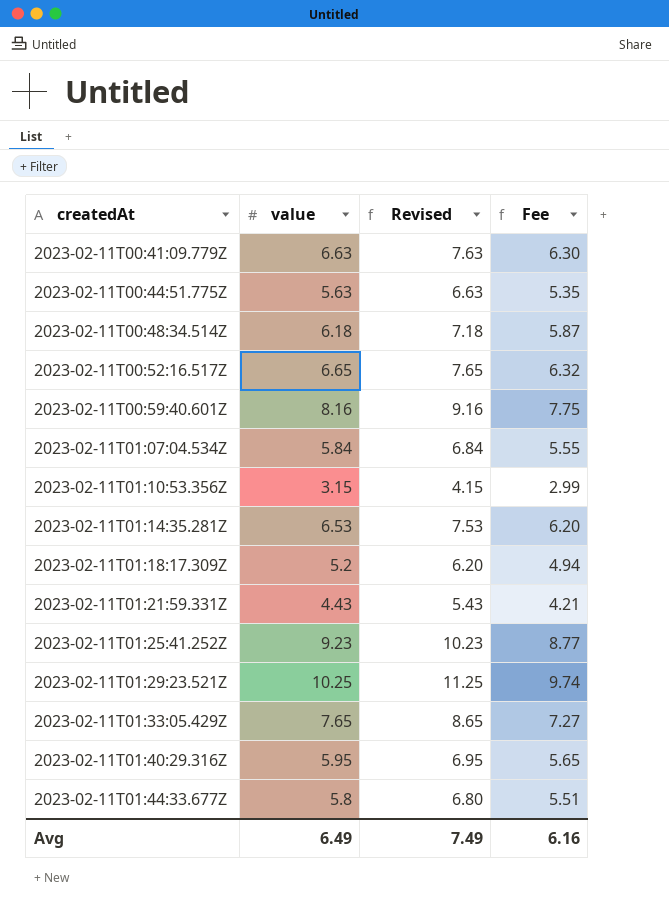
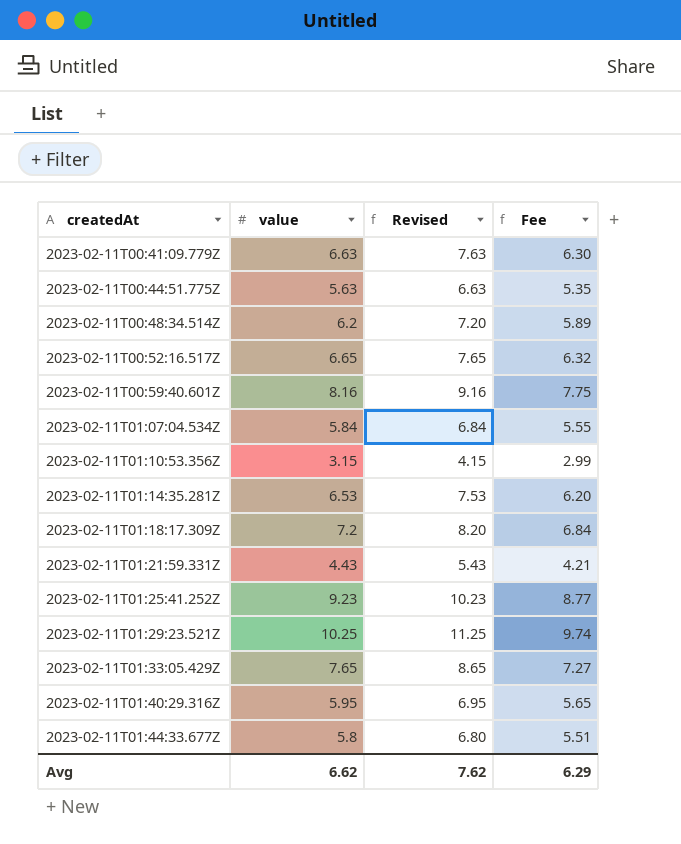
2023-02-11T00:48:34.514Z | value: 6.18 -> 6.2
2023-02-11T00:48:34.514Z | Revised: 7.18 -> 7.20
2023-02-11T00:48:34.514Z | Fee: 5.87 -> 5.89
2023-02-11T01:18:17.309Z | value: 5.2 -> 7.2
2023-02-11T01:18:17.309Z | Revised: 6.20 -> 8.20
2023-02-11T01:18:17.309Z | Fee: 4.94 -> 6.84
Avg | value: 6.49 -> 6.62
Avg | Revised: 7.49 -> 7.62
Avg | Fee: 6.16 -> 6.29

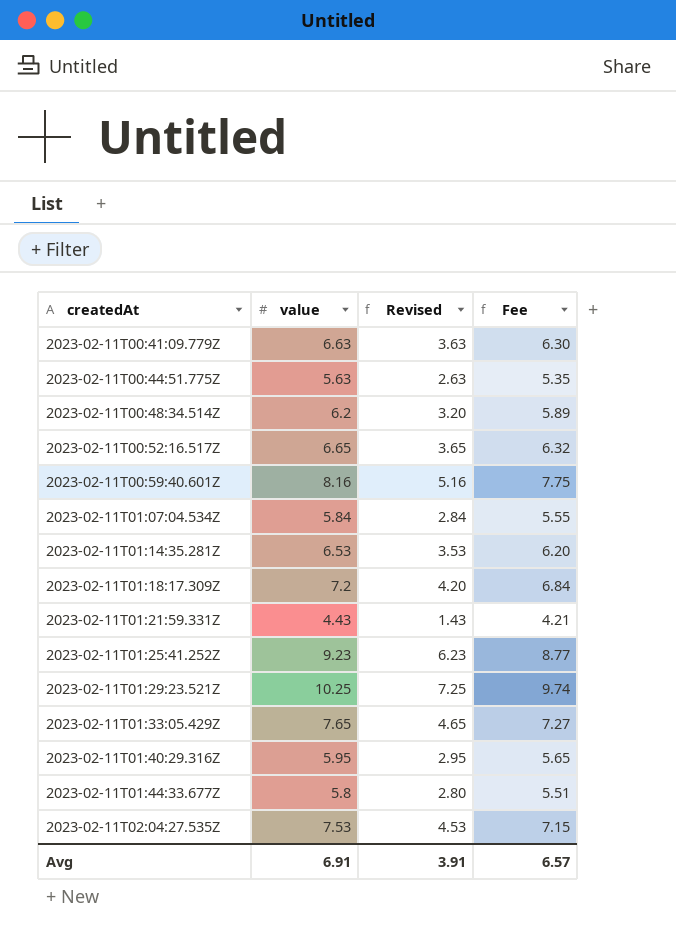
column Revised | formula: [value] + 1 -> [value] - 3
row 2023-02-11T01:10:53.356Z: 3.15 | 4.15 | 2.99 -> none
row 2023-02-11T02:04:27.535Z: none -> 7.53 | 4.53 | 7.15
Avg | value: 6.62 -> 6.91
Avg | Revised: 7.62 -> 3.91
Avg | Fee: 6.29 -> 6.57

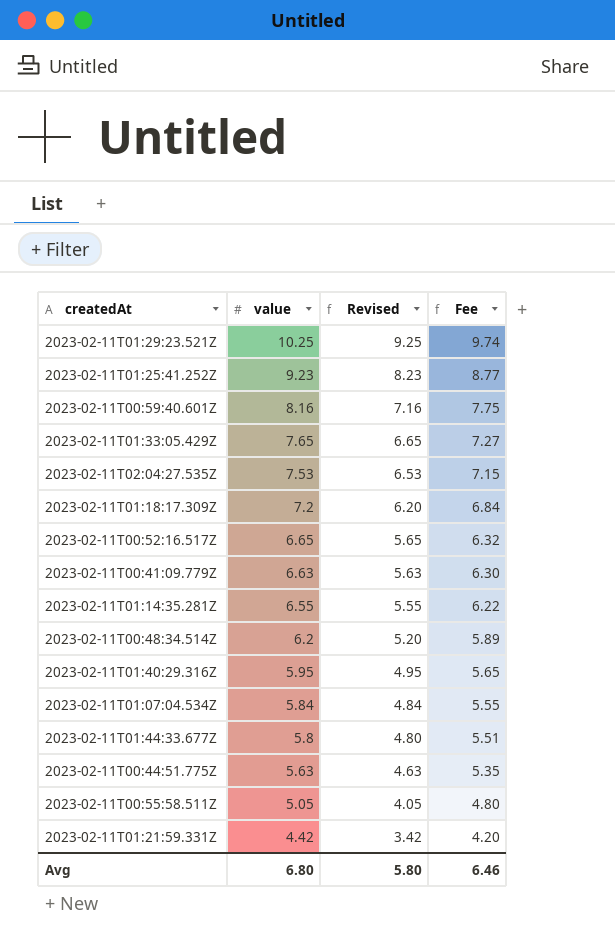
row order: createdAt ascending -> value descending
column Revised | formula: [value] - 3 -> [value] - 1
2023-02-11T01:14:35.281Z | value: 6.53 -> 6.55
2023-02-11T01:14:35.281Z | Fee: 6.20 -> 6.22
row 2023-02-11T00:55:58.511Z: none -> 5.05 | 4.05 | 4.80
2023-02-11T01:21:59.331Z | value: 4.43 -> 4.42
2023-02-11T01:21:59.331Z | Fee: 4.21 -> 4.20
Avg | value: 6.91 -> 6.80
Avg | Revised: 3.91 -> 5.80
Avg | Fee: 6.57 -> 6.46

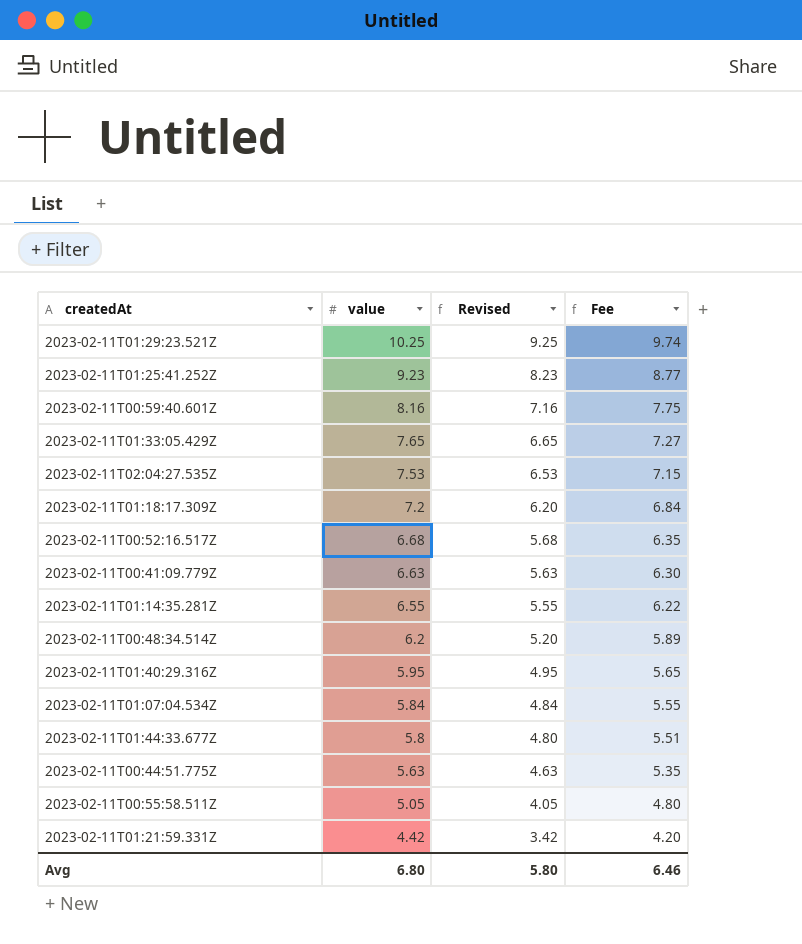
2023-02-11T00:52:16.517Z | value: 6.65 -> 6.68
2023-02-11T00:52:16.517Z | Revised: 5.65 -> 5.68
2023-02-11T00:52:16.517Z | Fee: 6.32 -> 6.35

